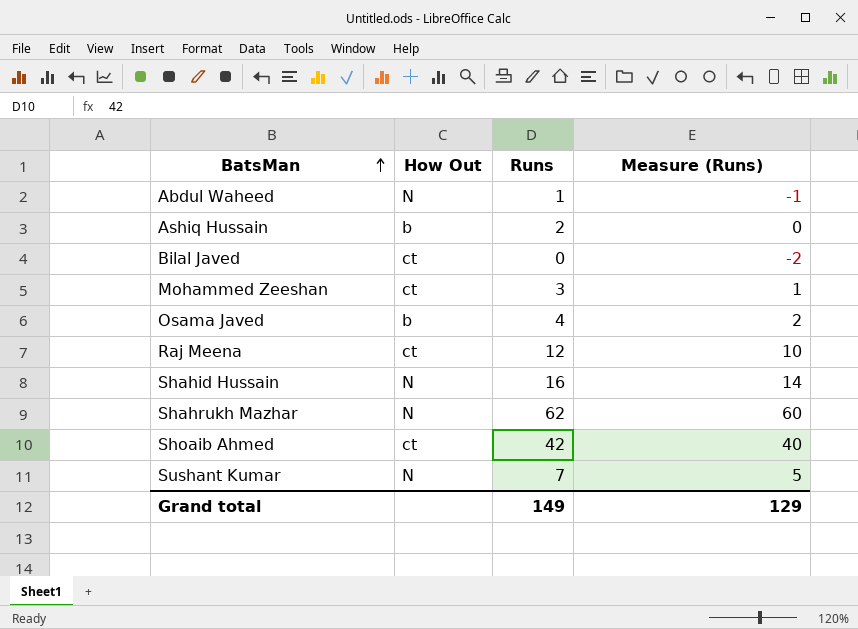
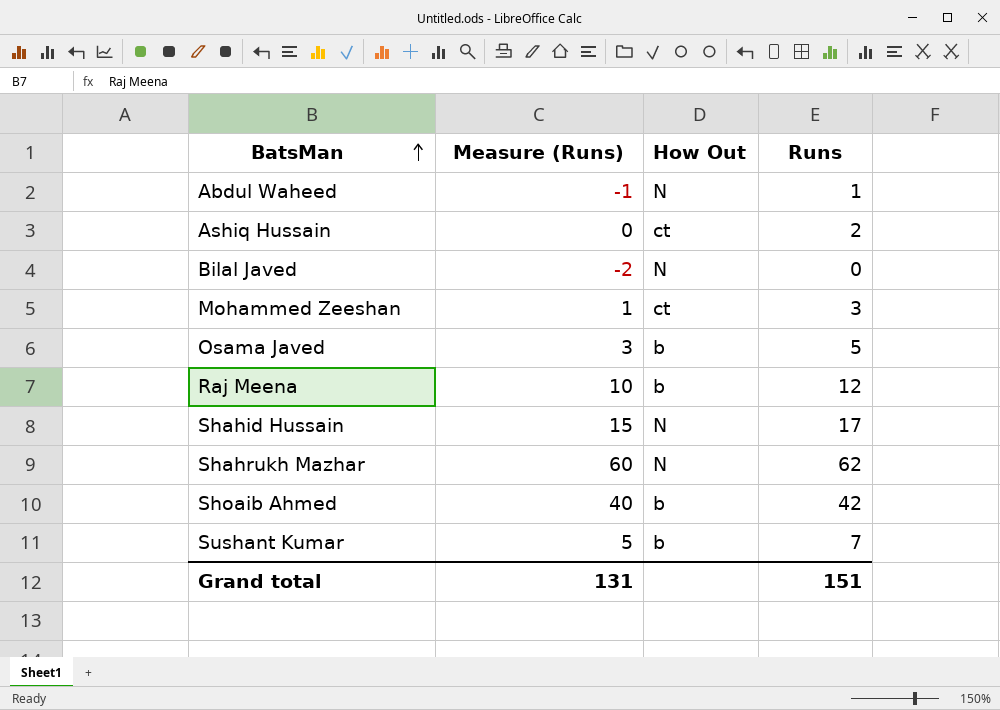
column Measure (Runs) | position: 4 -> 2
Ashiq Hussain | How Out: b -> ct
Bilal Javed | How Out: ct -> N
Osama Javed | Measure (Runs): 2 -> 3
Osama Javed | Runs: 4 -> 5
Raj Meena | How Out: ct -> b
Shahid Hussain | Measure (Runs): 14 -> 15
Shahid Hussain | Runs: 16 -> 17
Shoaib Ahmed | How Out: ct -> b
Sushant Kumar | How Out: N -> b
Grand total | Measure (Runs): 129 -> 131
Grand total | Runs: 149 -> 151

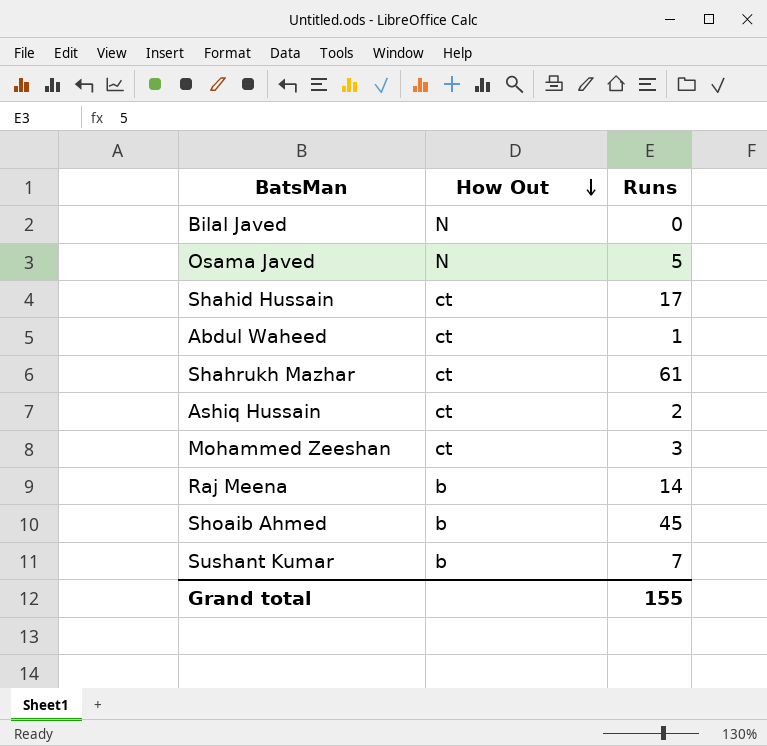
row order: BatsMan ascending -> How Out descending
column Measure (Runs) | formula: [Runs] - 2 -> none
Osama Javed | How Out: b -> N
Shahid Hussain | How Out: N -> ct
Abdul Waheed | How Out: N -> ct
Shahrukh Mazhar | How Out: N -> ct
Shahrukh Mazhar | Runs: 62 -> 61
Raj Meena | Runs: 12 -> 14
Shoaib Ahmed | Runs: 42 -> 45
Grand total | Runs: 151 -> 155

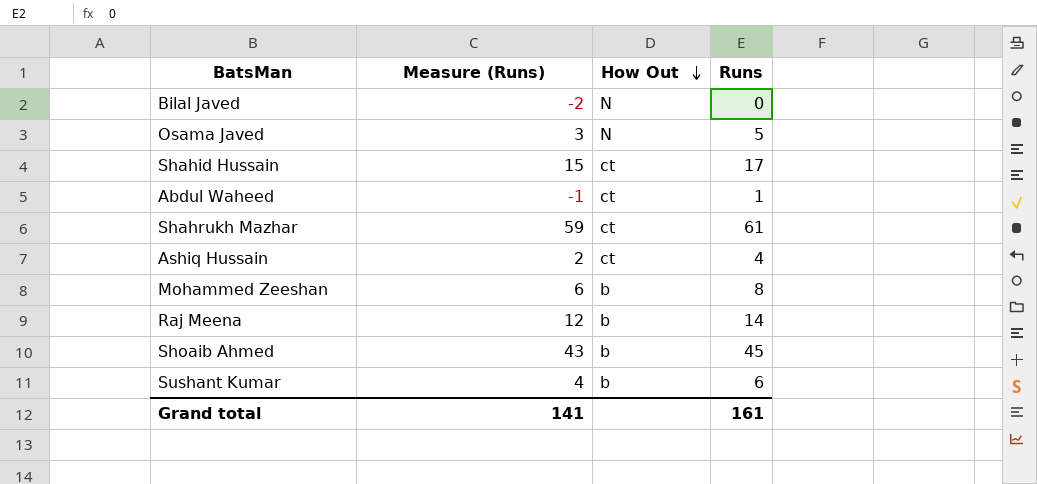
column Measure (Runs) | formula: none -> [Runs] - 2
Ashiq Hussain | Runs: 2 -> 4
Mohammed Zeeshan | How Out: ct -> b
Mohammed Zeeshan | Runs: 3 -> 8
Sushant Kumar | Runs: 7 -> 6
Grand total | Runs: 155 -> 161

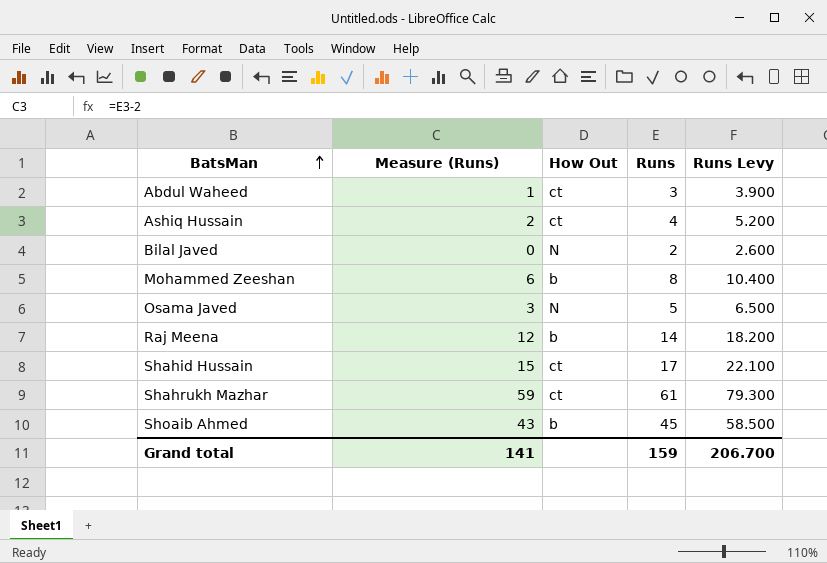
row order: How Out descending -> BatsMan ascending
column Runs Levy | formula: none -> [Runs] * 1.3
row Sushant Kumar: 4 | b | 6 -> none
Abdul Waheed | Measure (Runs): -1 -> 1
Abdul Waheed | Runs: 1 -> 3
Bilal Javed | Measure (Runs): -2 -> 0
Bilal Javed | Runs: 0 -> 2
Grand total | Runs: 161 -> 159

